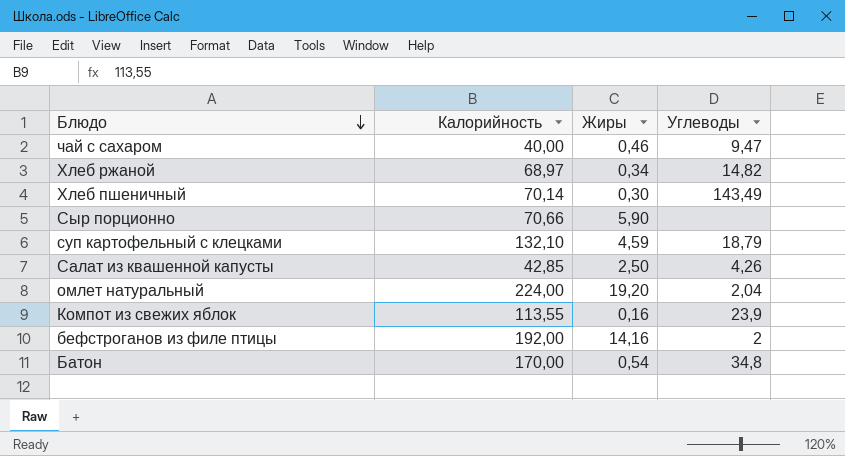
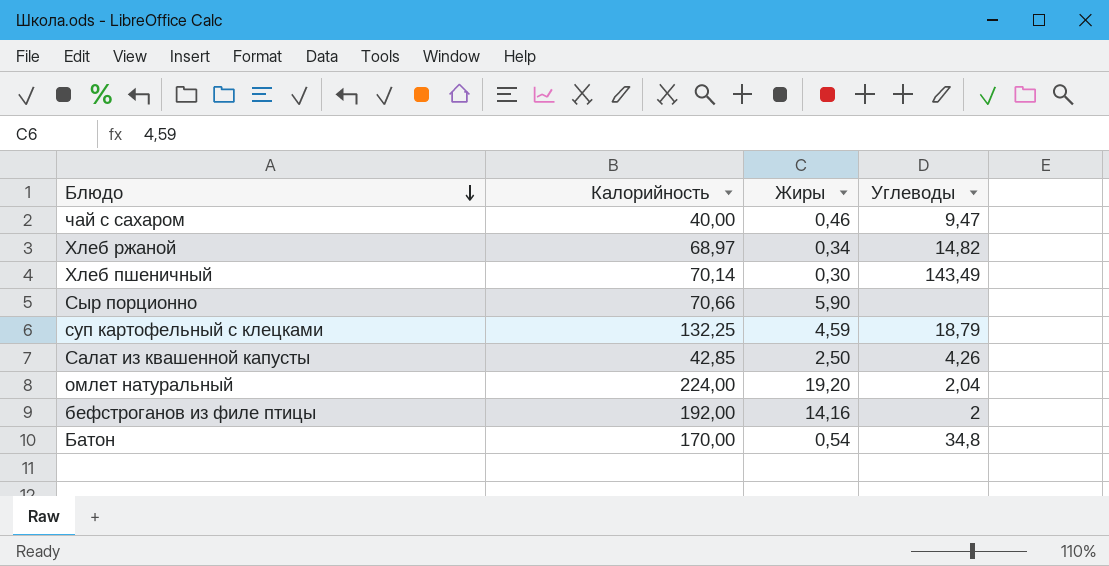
row Компот из свежих яблок: 113,55 | 0,16 | 23,9 -> none
суп картофельный с клецками | Калорийность: 132,10 -> 132,25

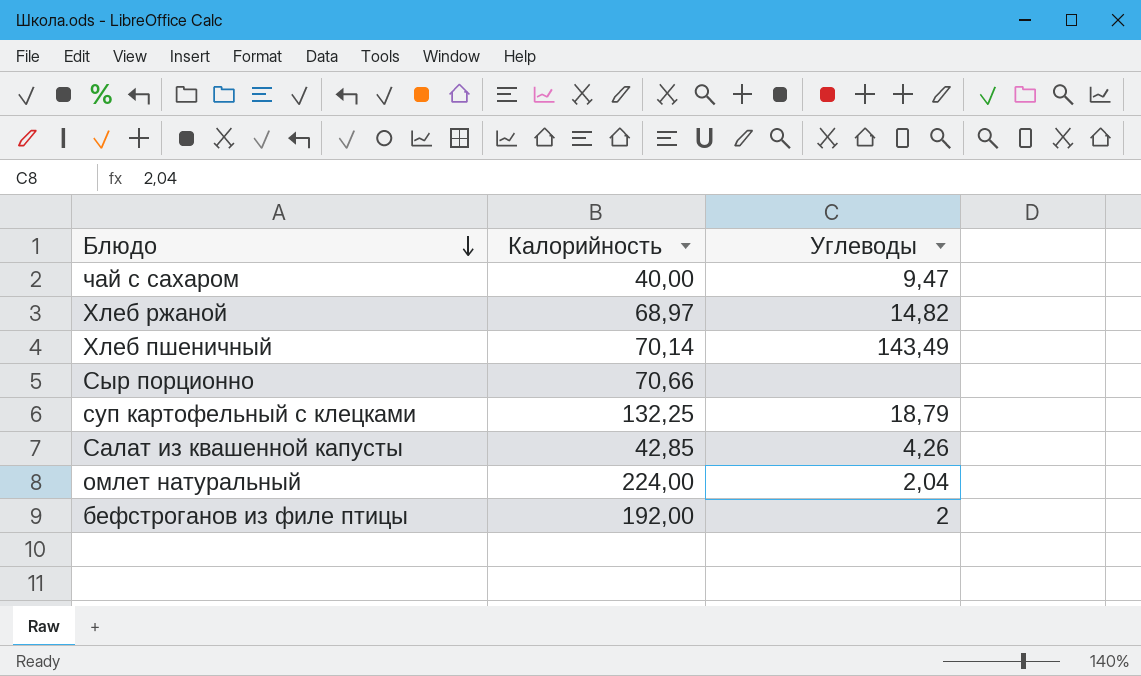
column Жиры | position: 3 -> none
row Батон: 170,00 | 0,54 | 34,8 -> none

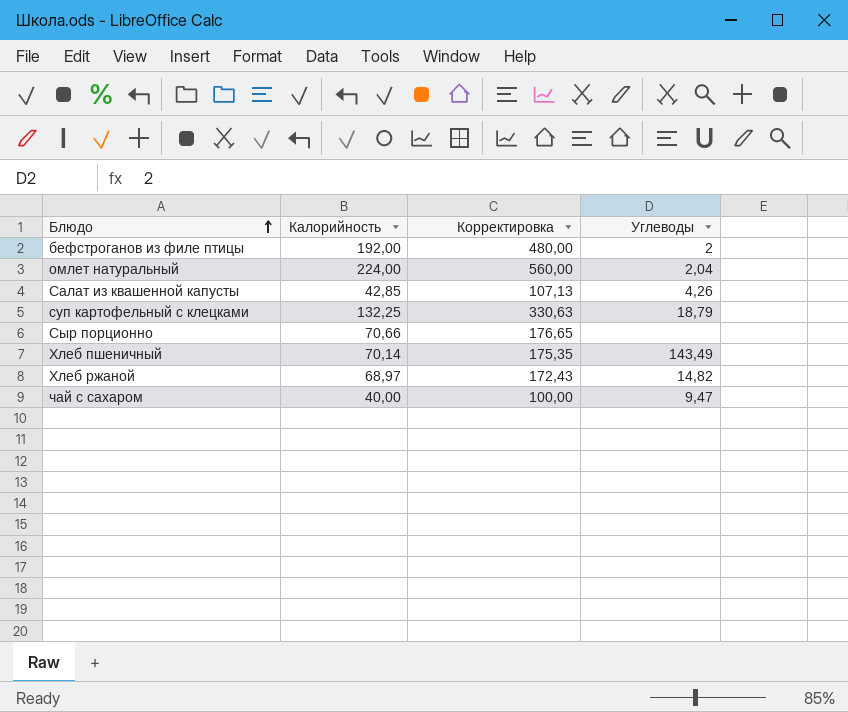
row order: Блюдо descending -> Блюдо ascending
column Корректировка | formula: none -> [Калорийность] * 2,5

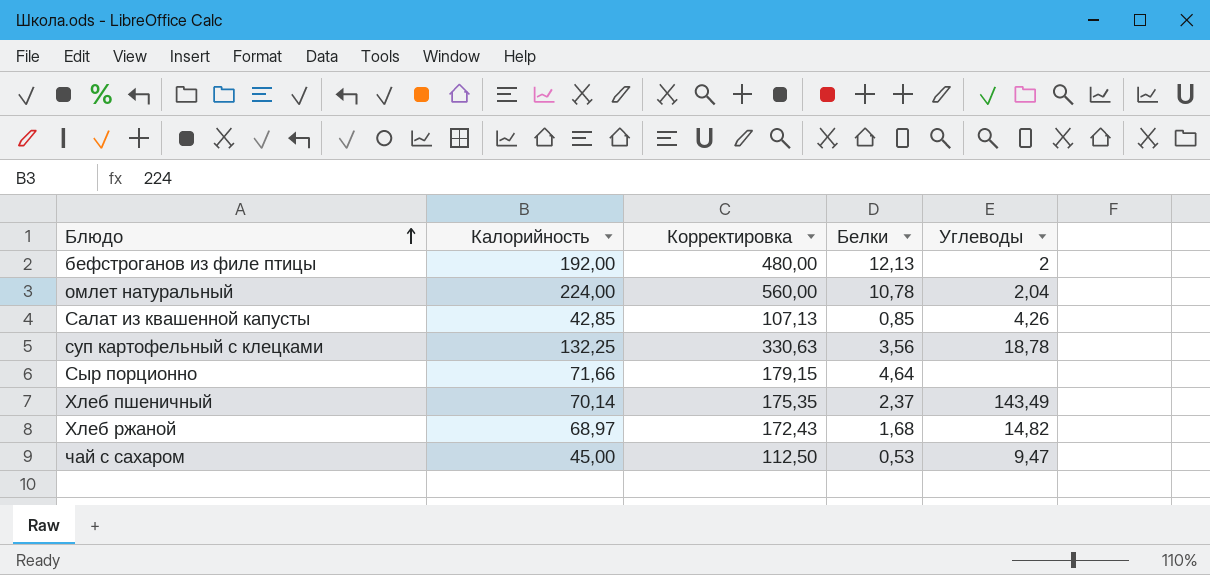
column Белки | position: none -> 4
суп картофельный с клецками | Углеводы: 18,79 -> 18,78
Сыр порционно | Калорийность: 70,66 -> 71,66
Сыр порционно | Корректировка: 176,65 -> 179,15
чай с сахаром | Калорийность: 40,00 -> 45,00
чай с сахаром | Корректировка: 100,00 -> 112,50

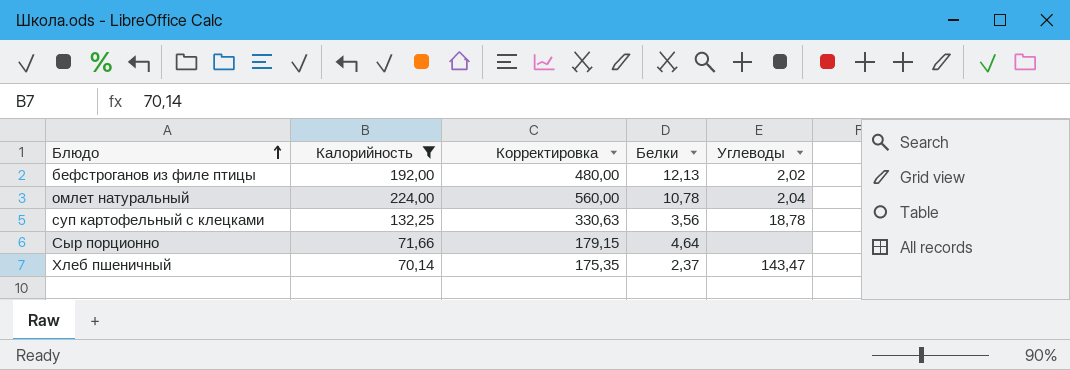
filter: none -> Калорийность >= 70,14
бефстроганов из филе птицы | Углеводы: 2 -> 2,02
Хлеб пшеничный | Углеводы: 143,49 -> 143,47

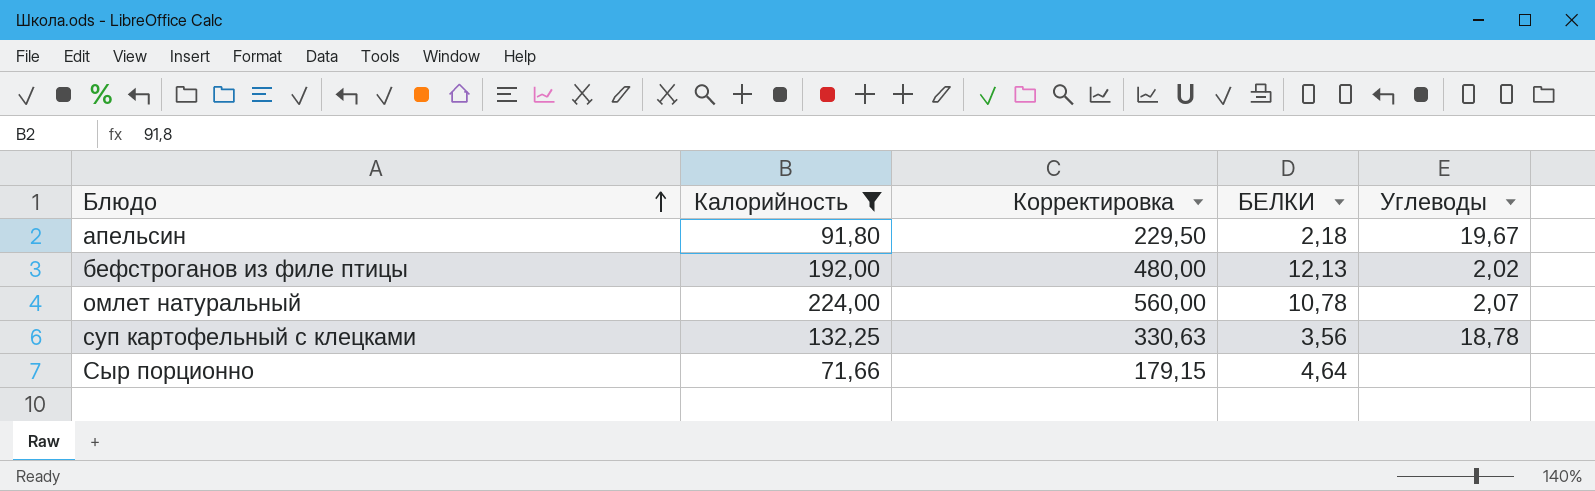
column name: Белки -> БЕЛКИ
row Хлеб пшеничный: 70,14 | 175,35 | 2,37 | 143,47 -> none
row апельсин: none -> 91,80 | 229,50 | 2,18 | 19,67
омлет натуральный | Углеводы: 2,04 -> 2,07

